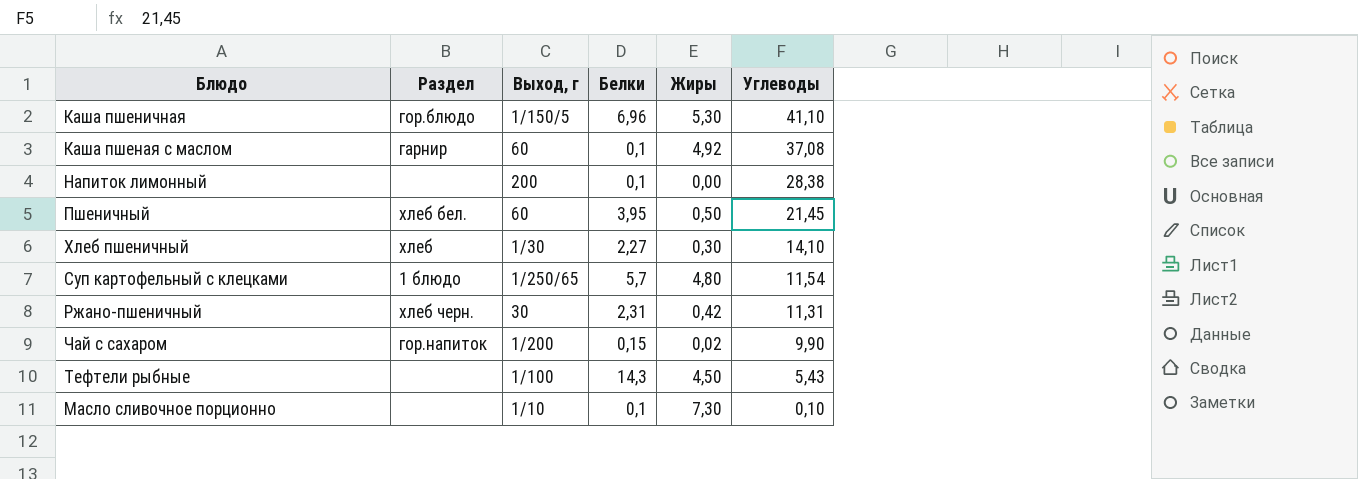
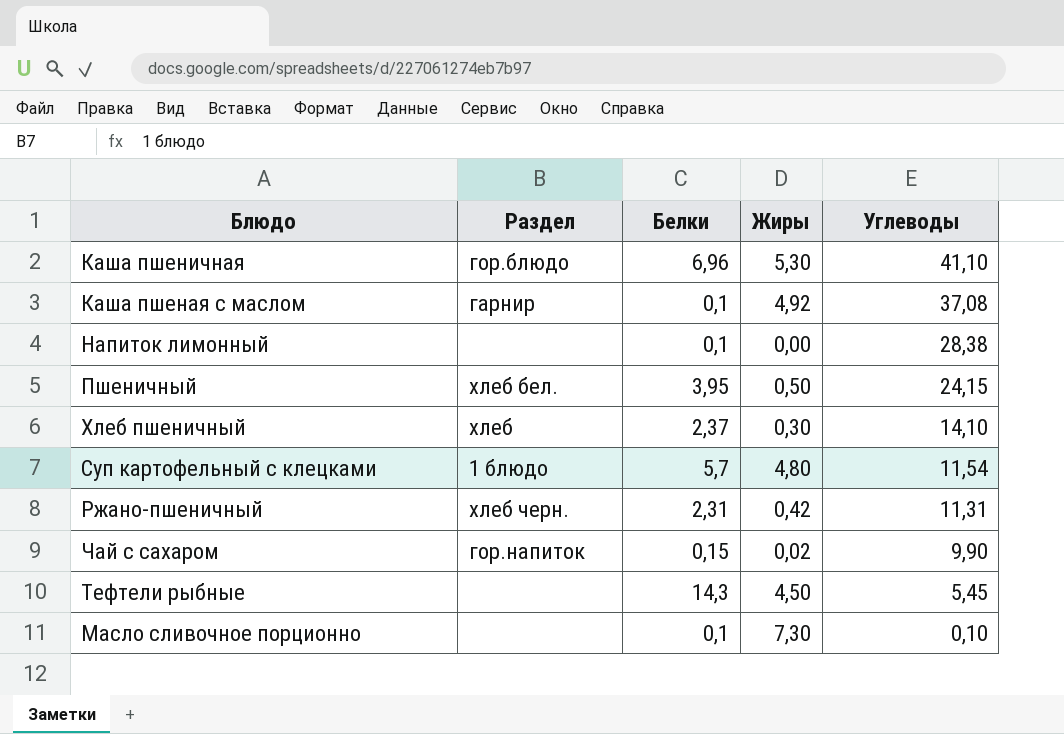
column Выход, г | position: 3 -> none
Пшеничный | Углеводы: 21,45 -> 24,15
Хлеб пшеничный | Белки: 2,27 -> 2,37
Тефтели рыбные | Углеводы: 5,43 -> 5,45

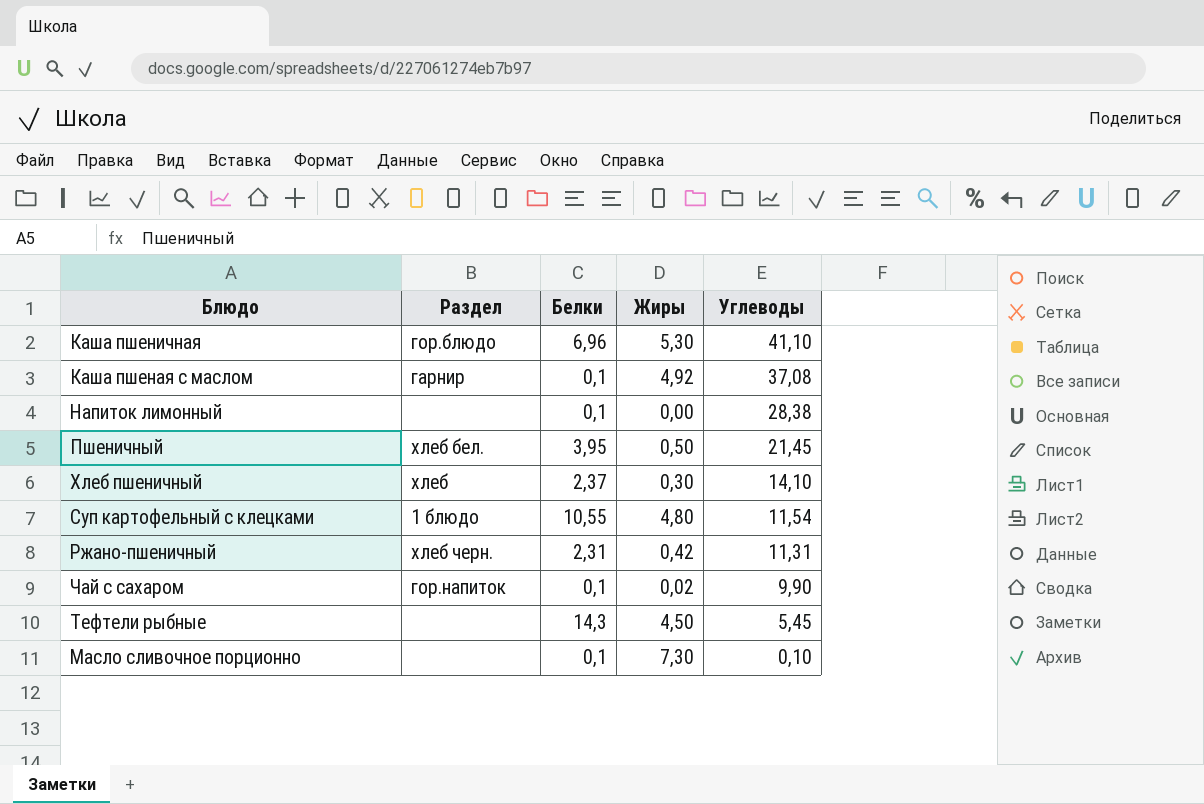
Пшеничный | Углеводы: 24,15 -> 21,45
Суп картофельный с клецками | Белки: 5,7 -> 10,55
Чай с сахаром | Белки: 0,15 -> 0,1

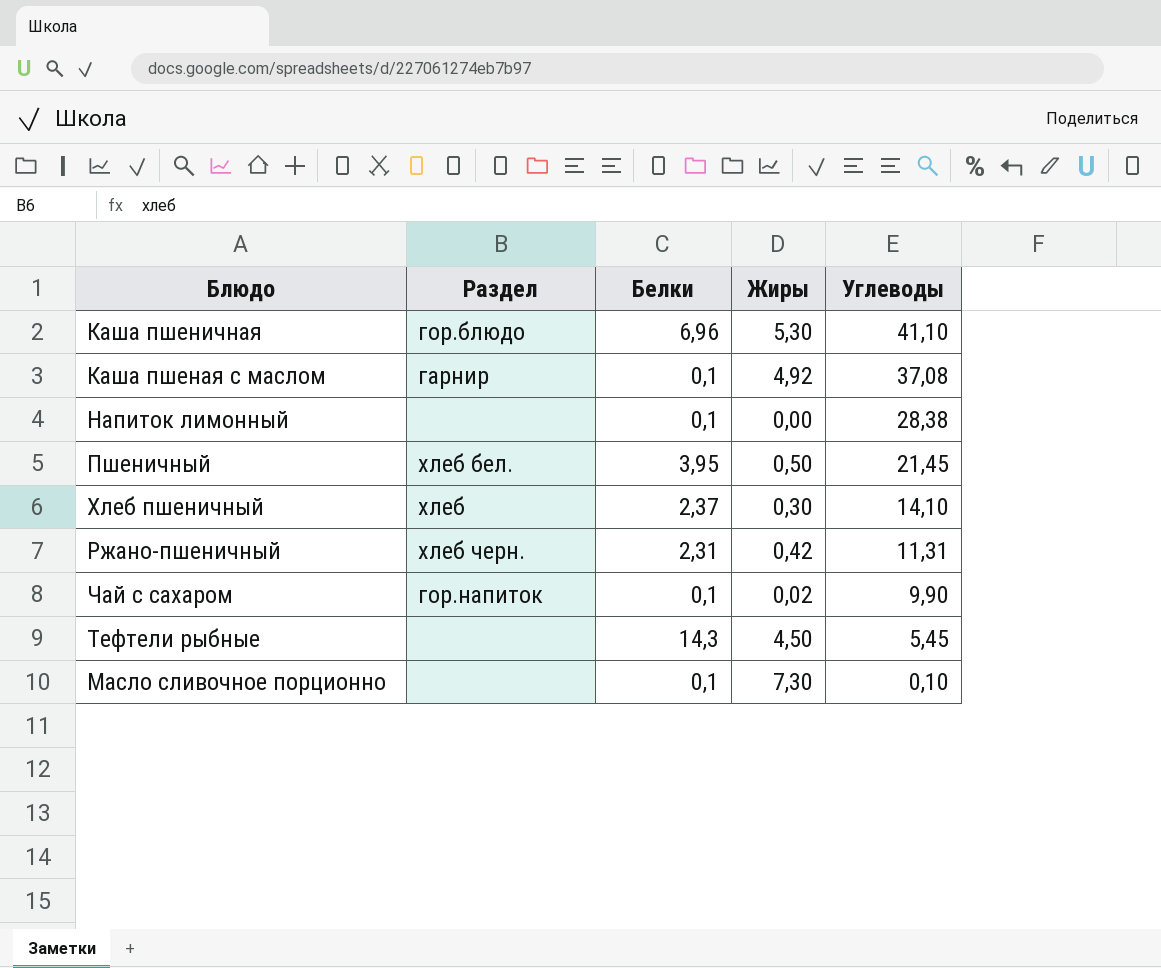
row Суп картофельный с клецками: 1 блюдо | 10,55 | 4,80 | 11,54 -> none

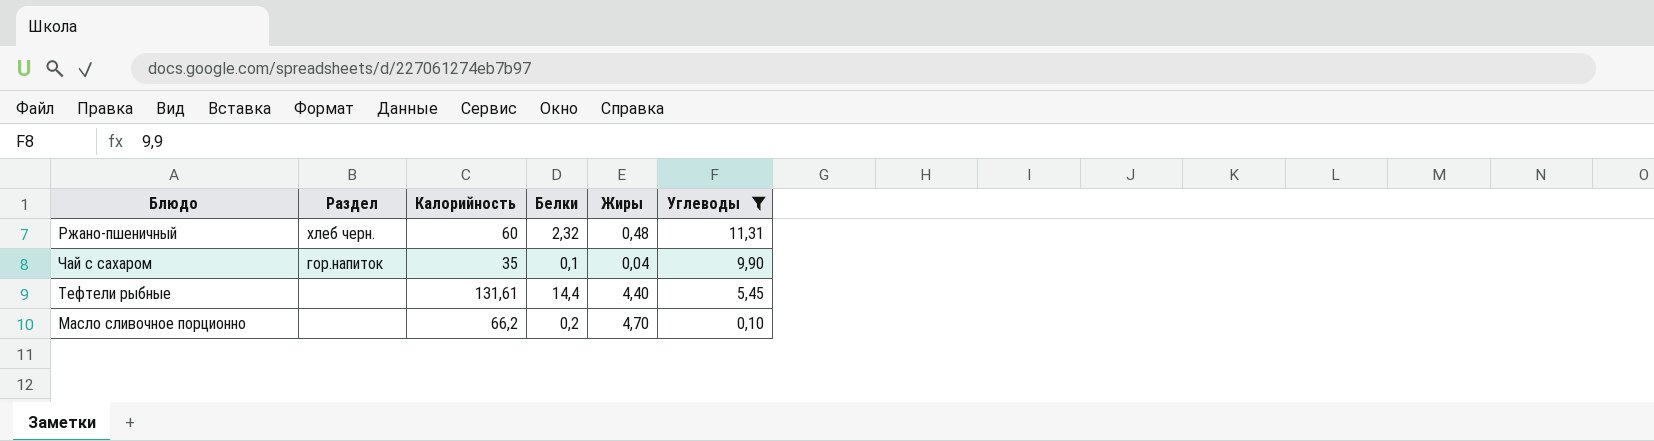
filter: none -> Углеводы <= 11,31
column Калорийность | position: none -> 3
Ржано-пшеничный | Белки: 2,31 -> 2,32
Ржано-пшеничный | Жиры: 0,42 -> 0,48
Чай с сахаром | Жиры: 0,02 -> 0,04
Тефтели рыбные | Белки: 14,3 -> 14,4
Тефтели рыбные | Жиры: 4,50 -> 4,40
Масло сливочное порционно | Белки: 0,1 -> 0,2
Масло сливочное порционно | Жиры: 7,30 -> 4,70

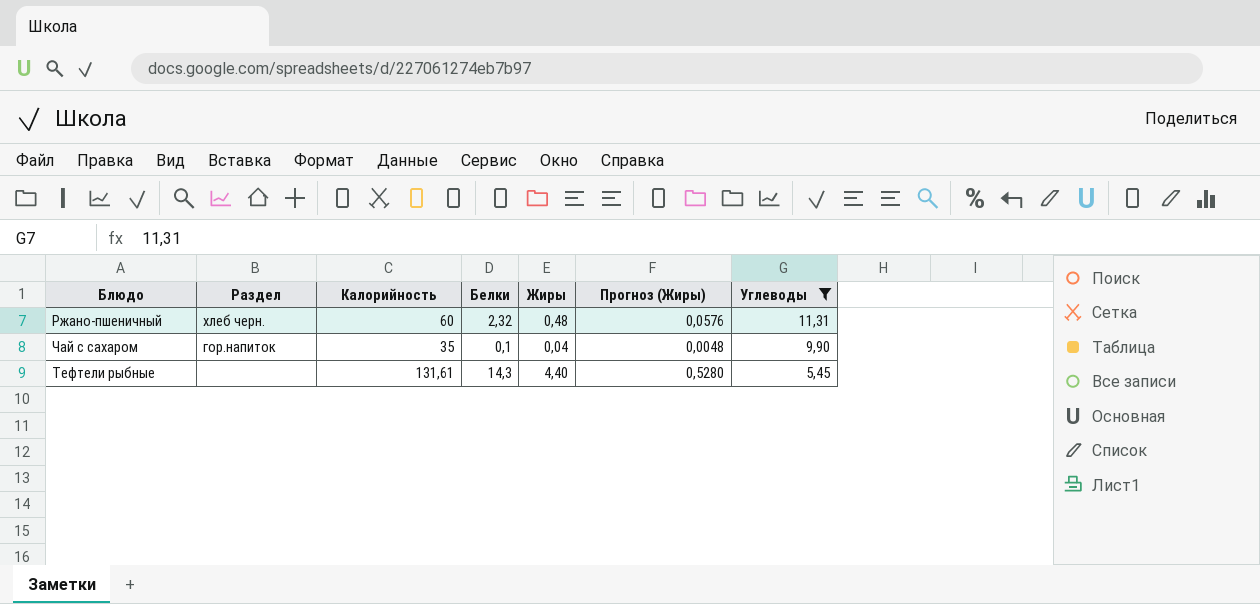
column Прогноз (Жиры) | formula: none -> [Жиры] * 0,12
row Масло сливочное порционно: none | 66,2 | 0,2 | 4,70 | 0,10 -> none
Тефтели рыбные | Белки: 14,4 -> 14,3

